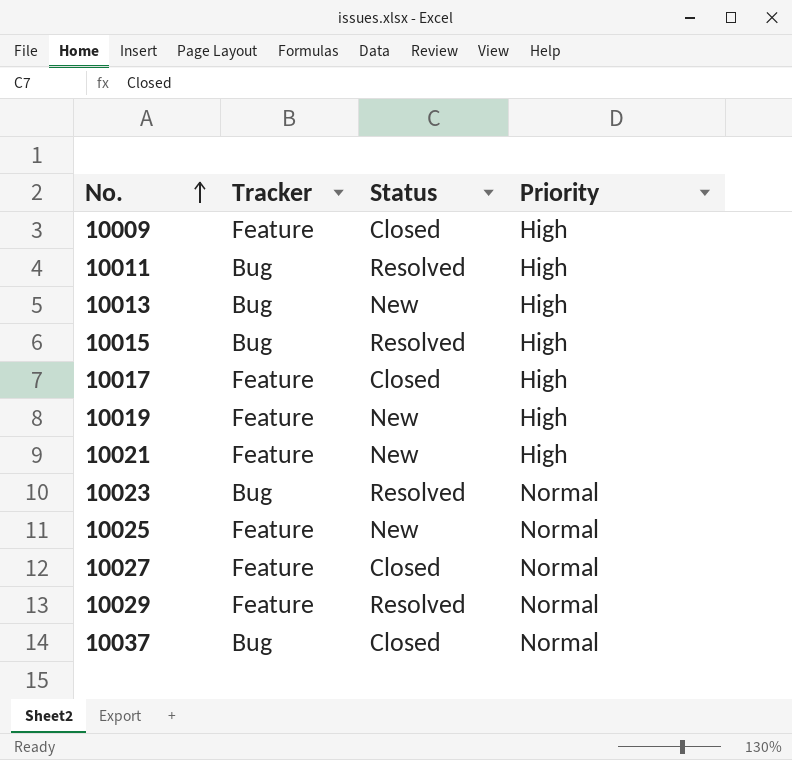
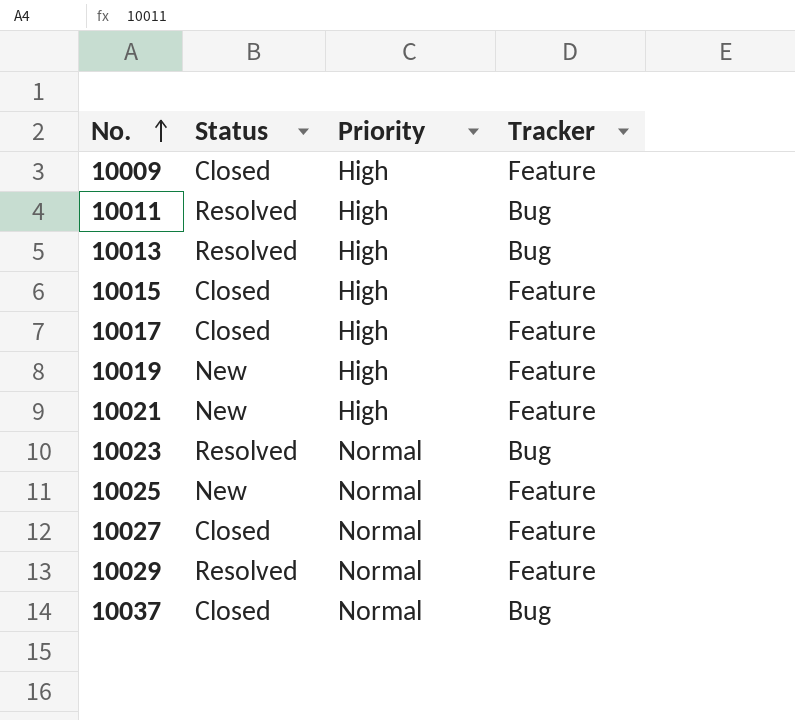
column Tracker | position: 2 -> 4
10013 | Status: New -> Resolved
10015 | Status: Resolved -> Closed
10015 | Tracker: Bug -> Feature

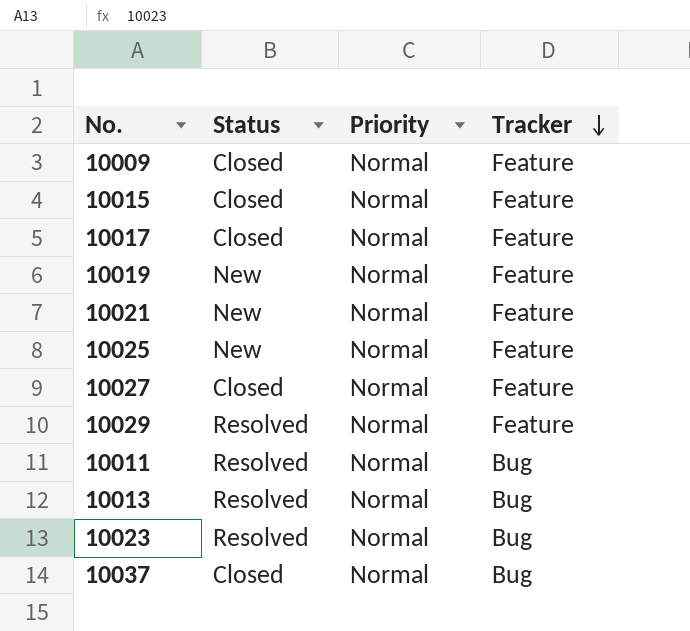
row order: No. ascending -> Tracker descending
10009 | Priority: High -> Normal
10015 | Priority: High -> Normal
10017 | Priority: High -> Normal
10019 | Priority: High -> Normal
10021 | Priority: High -> Normal
10011 | Priority: High -> Normal
10013 | Priority: High -> Normal

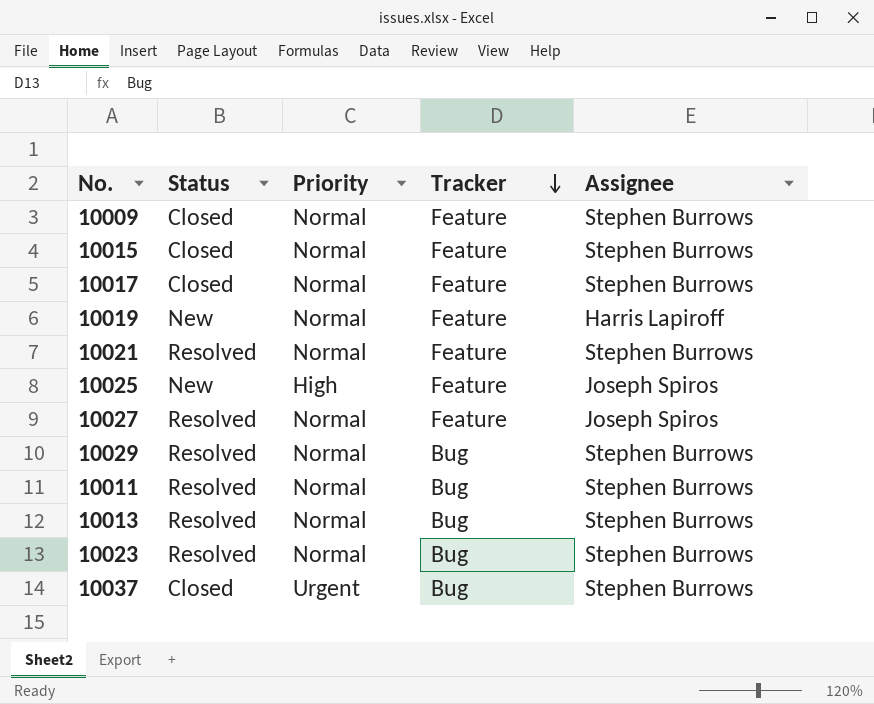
column Assignee | position: none -> 5
10021 | Status: New -> Resolved
10025 | Priority: Normal -> High
10027 | Status: Closed -> Resolved
10029 | Tracker: Feature -> Bug
10037 | Priority: Normal -> Urgent

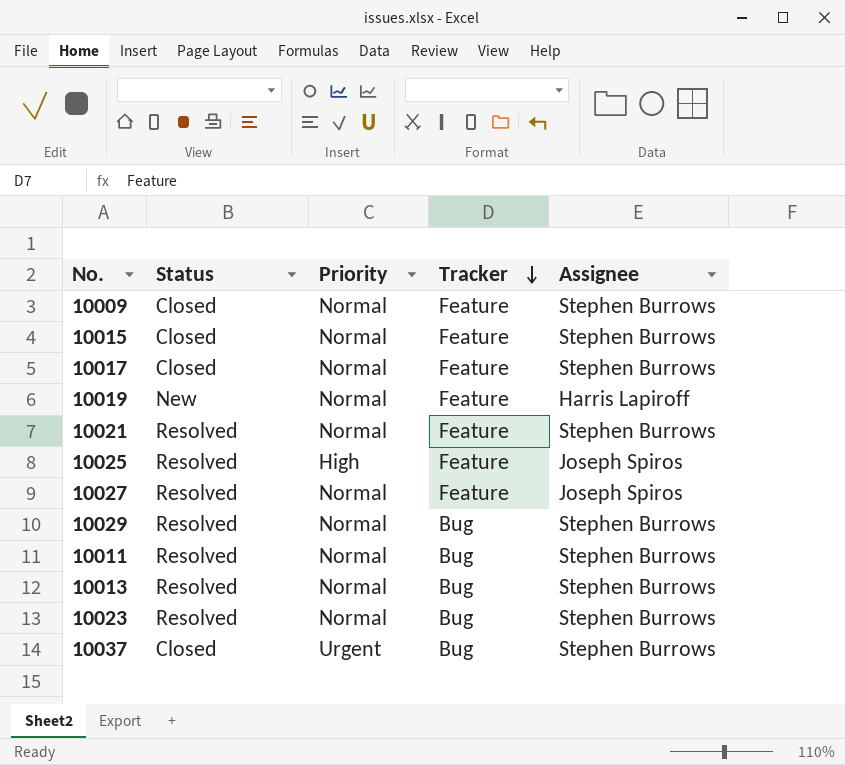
10025 | Status: New -> Resolved

